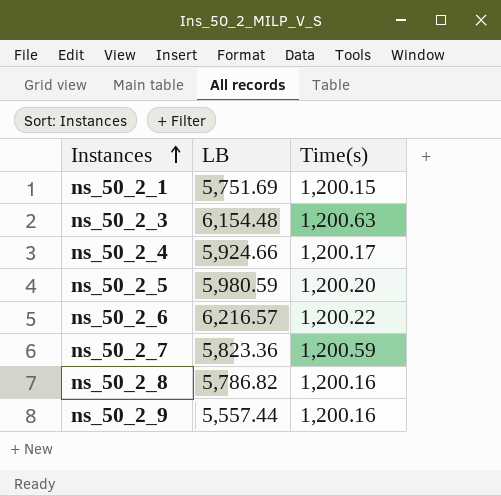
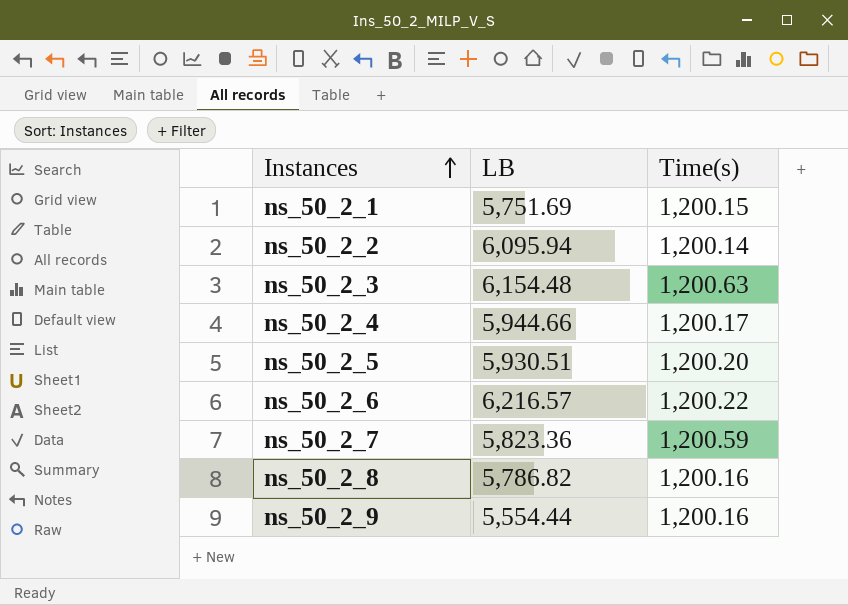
row ns_50_2_2: none -> 6,095.94 | 1,200.14
ns_50_2_4 | LB: 5,924.66 -> 5,944.66
ns_50_2_5 | LB: 5,980.59 -> 5,930.51
ns_50_2_9 | LB: 5,557.44 -> 5,554.44

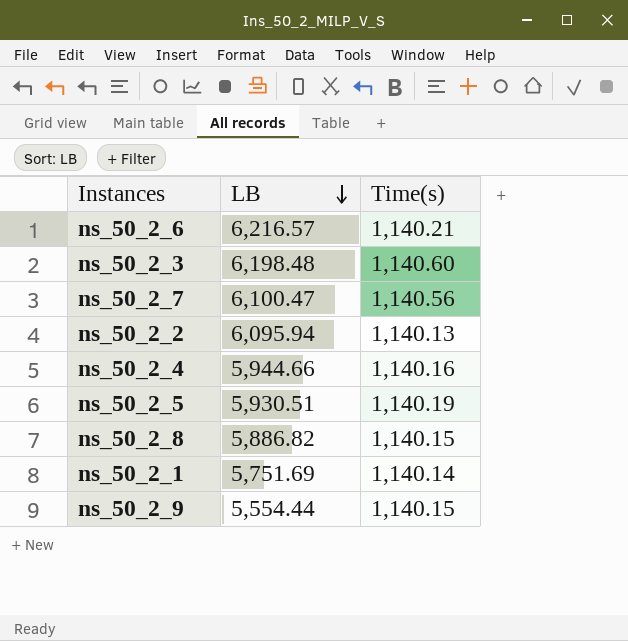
row order: Instances ascending -> LB descending
ns_50_2_6 | Time(s): 1,200.22 -> 1,140.21
ns_50_2_3 | LB: 6,154.48 -> 6,198.48
ns_50_2_3 | Time(s): 1,200.63 -> 1,140.60
ns_50_2_7 | LB: 5,823.36 -> 6,100.47
ns_50_2_7 | Time(s): 1,200.59 -> 1,140.56
ns_50_2_2 | Time(s): 1,200.14 -> 1,140.13
ns_50_2_4 | Time(s): 1,200.17 -> 1,140.16
ns_50_2_5 | Time(s): 1,200.20 -> 1,140.19
ns_50_2_8 | LB: 5,786.82 -> 5,886.82
ns_50_2_8 | Time(s): 1,200.16 -> 1,140.15
ns_50_2_1 | Time(s): 1,200.15 -> 1,140.14
ns_50_2_9 | Time(s): 1,200.16 -> 1,140.15

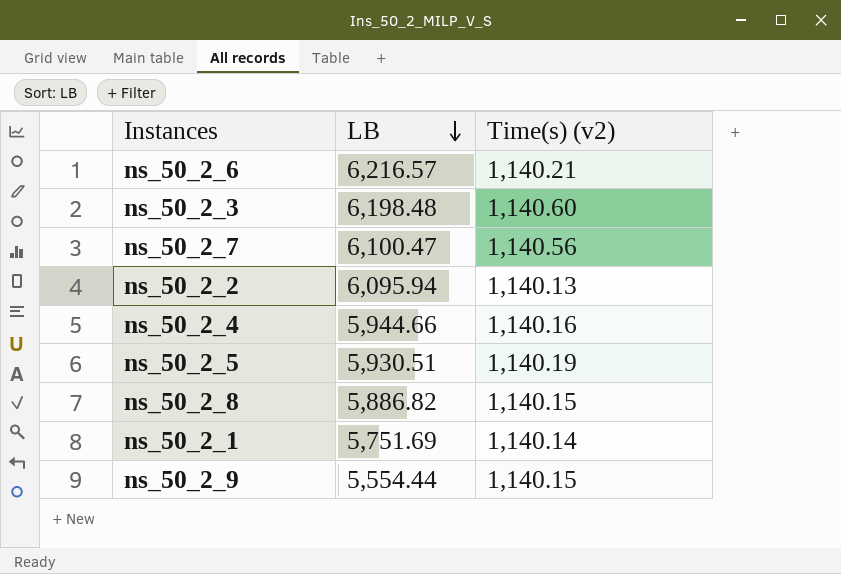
column name: Time(s) -> Time(s) (v2)

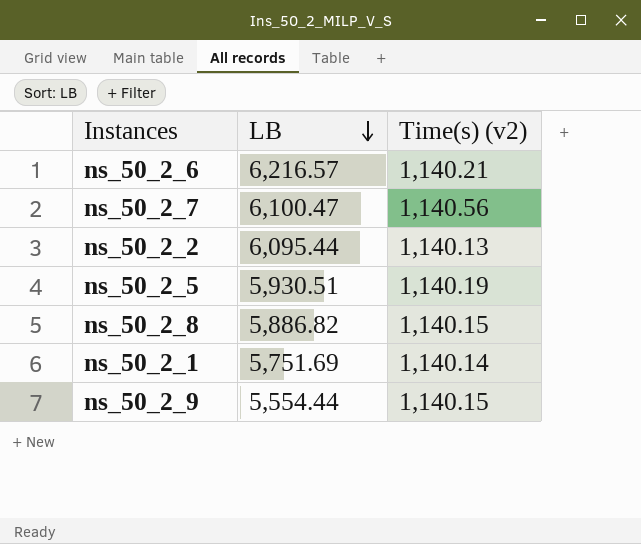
row ns_50_2_3: 6,198.48 | 1,140.60 -> none
row ns_50_2_4: 5,944.66 | 1,140.16 -> none
ns_50_2_2 | LB: 6,095.94 -> 6,095.44

